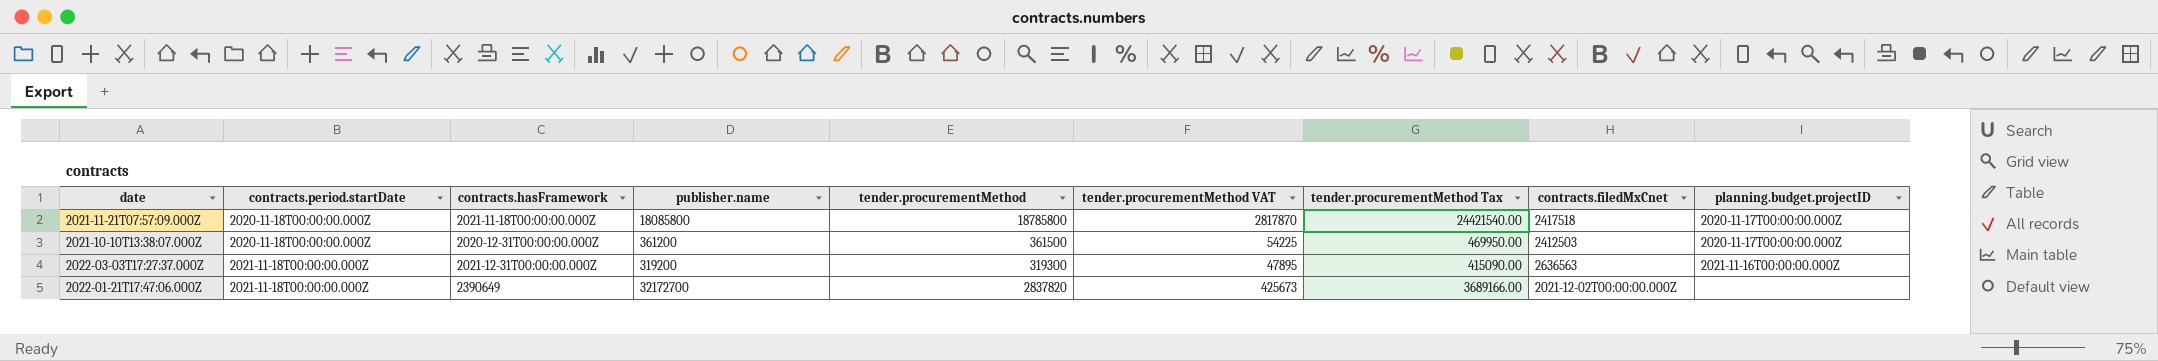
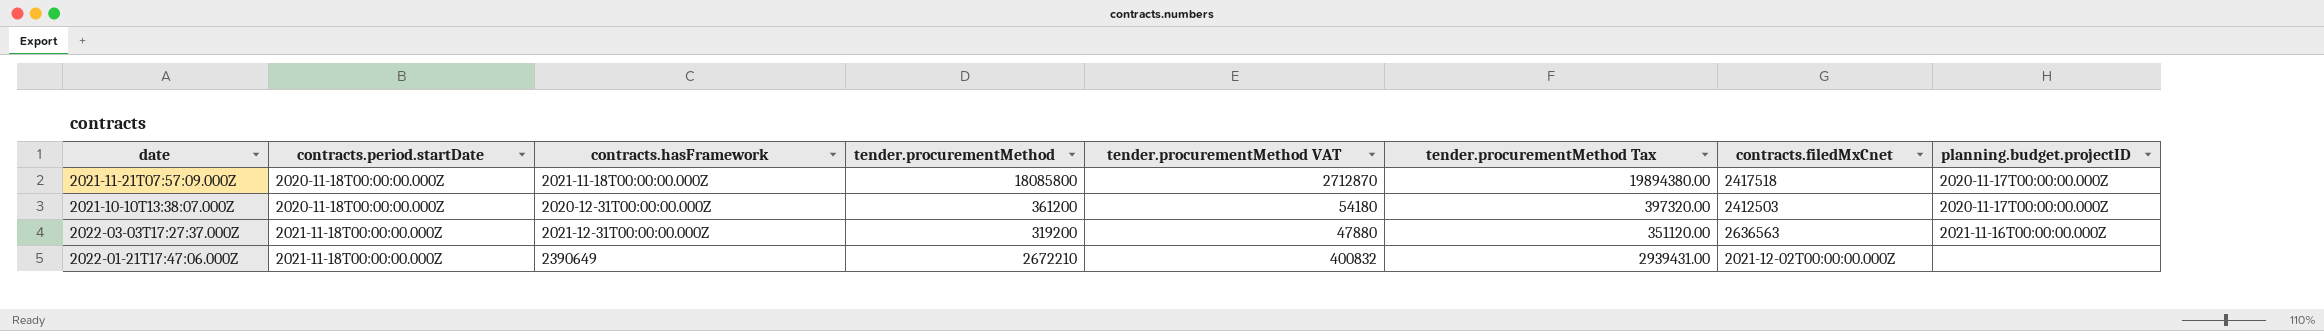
column publisher.name | position: 4 -> none
column tender.procurementMethod Tax | formula: [tender.procurementMethod] * 1.3 -> [tender.procurementMethod] * 1.1
2021-11-21T07:57:09.000Z | tender.procurementMethod: 18785800 -> 18085800
2021-11-21T07:57:09.000Z | tender.procurementMethod VAT: 2817870 -> 2712870
2021-10-10T13:38:07.000Z | tender.procurementMethod: 361500 -> 361200
2021-10-10T13:38:07.000Z | tender.procurementMethod VAT: 54225 -> 54180
2022-03-03T17:27:37.000Z | tender.procurementMethod: 319300 -> 319200
2022-03-03T17:27:37.000Z | tender.procurementMethod VAT: 47895 -> 47880
2022-01-21T17:47:06.000Z | tender.procurementMethod: 2837820 -> 2672210
2022-01-21T17:47:06.000Z | tender.procurementMethod VAT: 425673 -> 400832

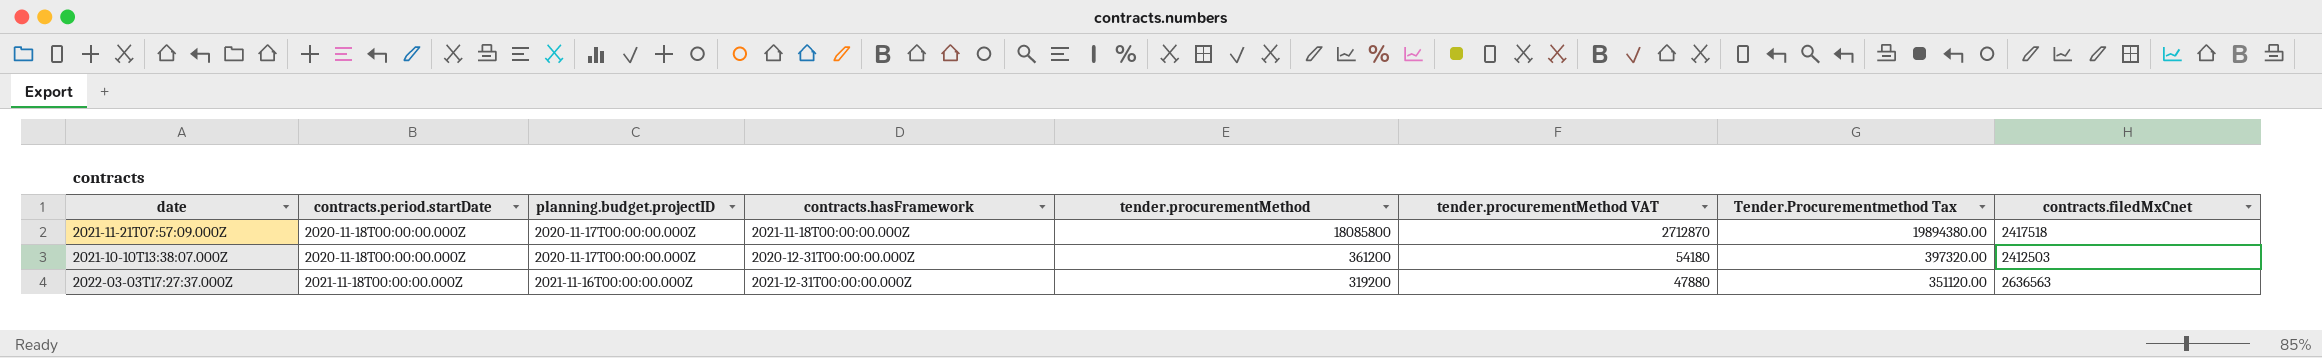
column planning.budget.projectID | position: 8 -> 3
column name: tender.procurementMethod Tax -> Tender.Procurementmethod Tax
row 2022-01-21T17:47:06.000Z: 2021-11-18T00:00:00.000Z | 2390649 | 2672210 | 400832 | 2939431.00 | 2021-12-02T00:00:00.000Z | none -> none

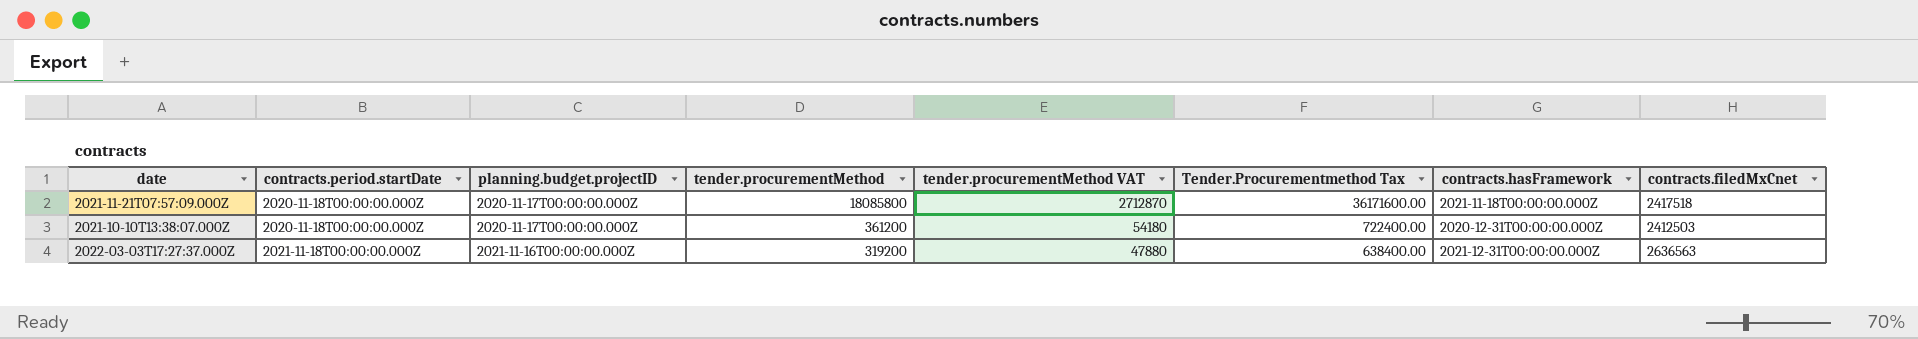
column Tender.Procurementmethod Tax | formula: [tender.procurementMethod] * 1.1 -> [tender.procurementMethod] * 2
column contracts.hasFramework | position: 4 -> 7

